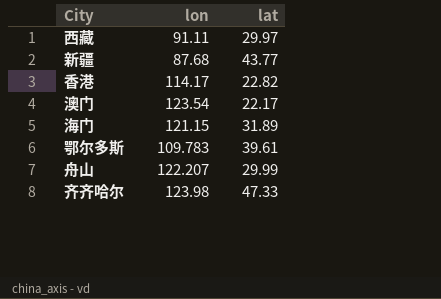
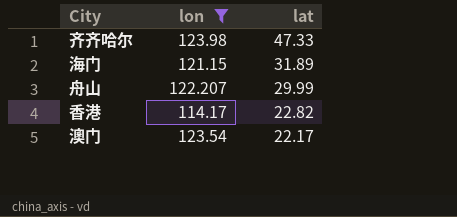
filter: none -> lon >= 114.17
row order: none -> lat descending

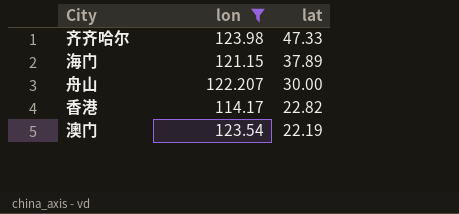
海门 | lat: 31.89 -> 37.89
舟山 | lat: 29.99 -> 30.00
澳门 | lat: 22.17 -> 22.19

